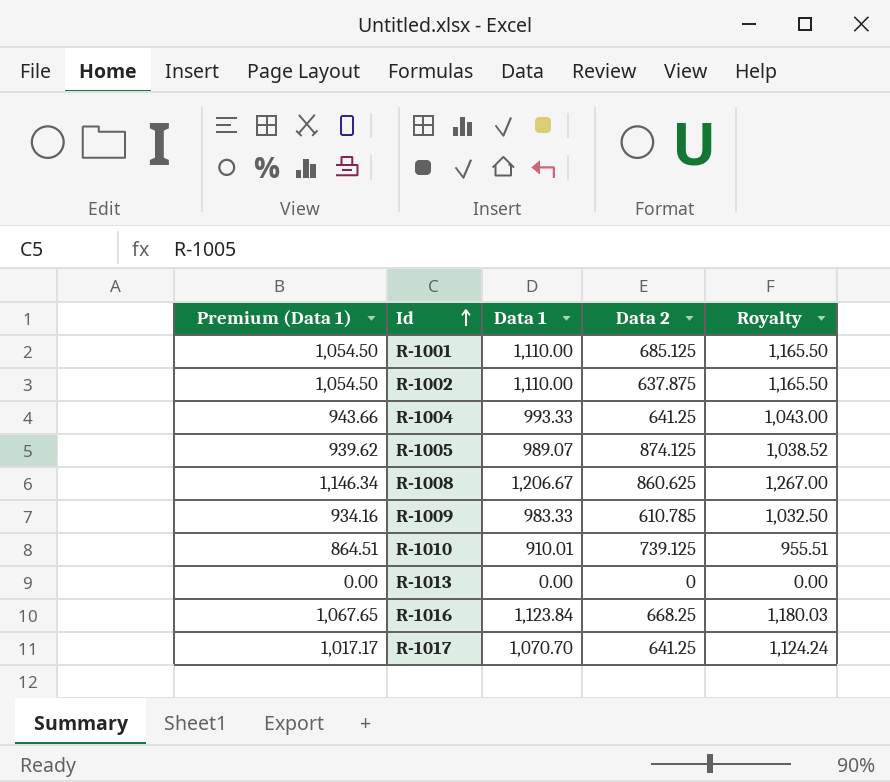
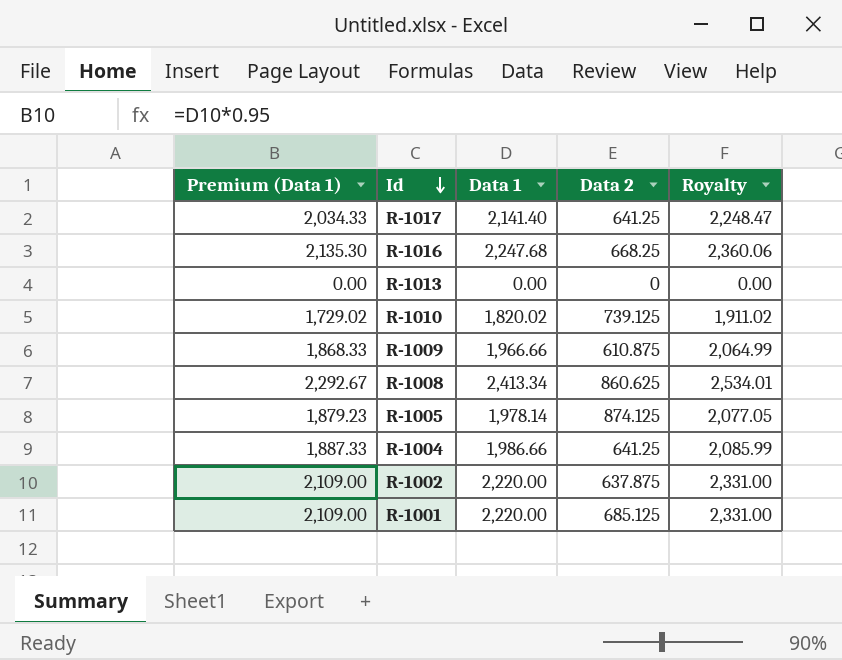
row order: Id ascending -> Id descending
R-1017 | Premium (Data 1): 1,017.17 -> 2,034.33
R-1017 | Data 1: 1,070.70 -> 2,141.40
R-1017 | Royalty: 1,124.24 -> 2,248.47
R-1016 | Premium (Data 1): 1,067.65 -> 2,135.30
R-1016 | Data 1: 1,123.84 -> 2,247.68
R-1016 | Royalty: 1,180.03 -> 2,360.06
R-1010 | Premium (Data 1): 864.51 -> 1,729.02
R-1010 | Data 1: 910.01 -> 1,820.02
R-1010 | Royalty: 955.51 -> 1,911.02
R-1009 | Premium (Data 1): 934.16 -> 1,868.33
R-1009 | Data 1: 983.33 -> 1,966.66
R-1009 | Data 2: 610.785 -> 610.875
R-1009 | Royalty: 1,032.50 -> 2,064.99
R-1008 | Premium (Data 1): 1,146.34 -> 2,292.67
R-1008 | Data 1: 1,206.67 -> 2,413.34
R-1008 | Royalty: 1,267.00 -> 2,534.01
R-1005 | Premium (Data 1): 939.62 -> 1,879.23
R-1005 | Data 1: 989.07 -> 1,978.14
R-1005 | Royalty: 1,038.52 -> 2,077.05
R-1004 | Premium (Data 1): 943.66 -> 1,887.33
R-1004 | Data 1: 993.33 -> 1,986.66
R-1004 | Royalty: 1,043.00 -> 2,085.99
R-1002 | Premium (Data 1): 1,054.50 -> 2,109.00
R-1002 | Data 1: 1,110.00 -> 2,220.00
R-1002 | Royalty: 1,165.50 -> 2,331.00
R-1001 | Premium (Data 1): 1,054.50 -> 2,109.00
R-1001 | Data 1: 1,110.00 -> 2,220.00
R-1001 | Royalty: 1,165.50 -> 2,331.00

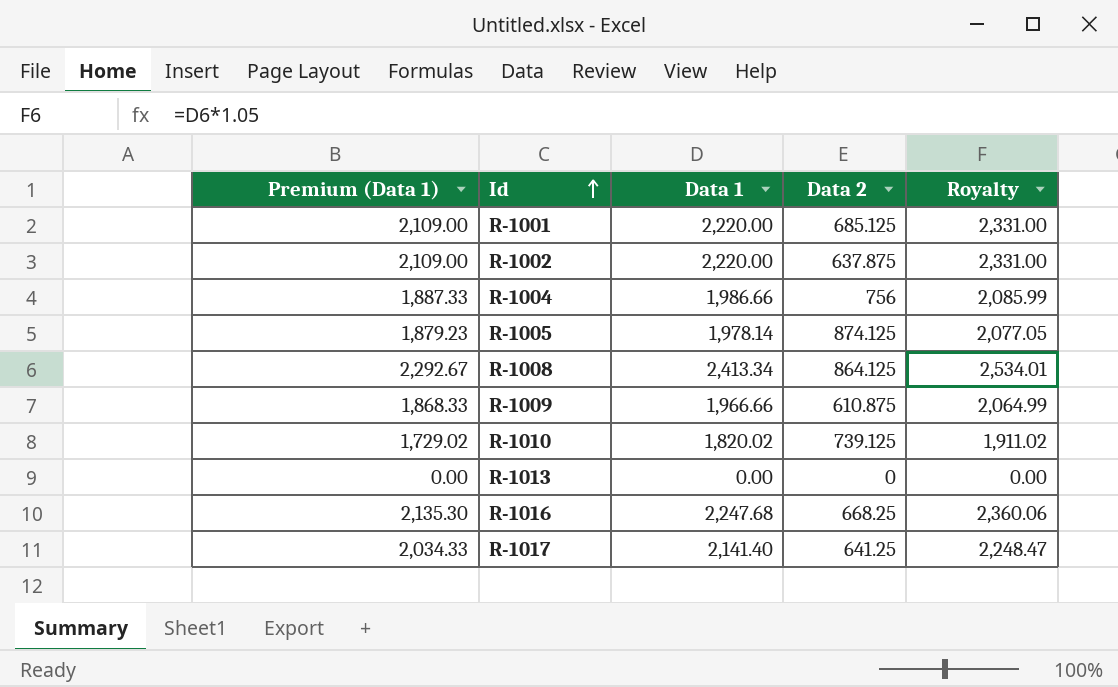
row order: Id descending -> Id ascending
R-1004 | Data 2: 641.25 -> 756
R-1008 | Data 2: 860.625 -> 864.125

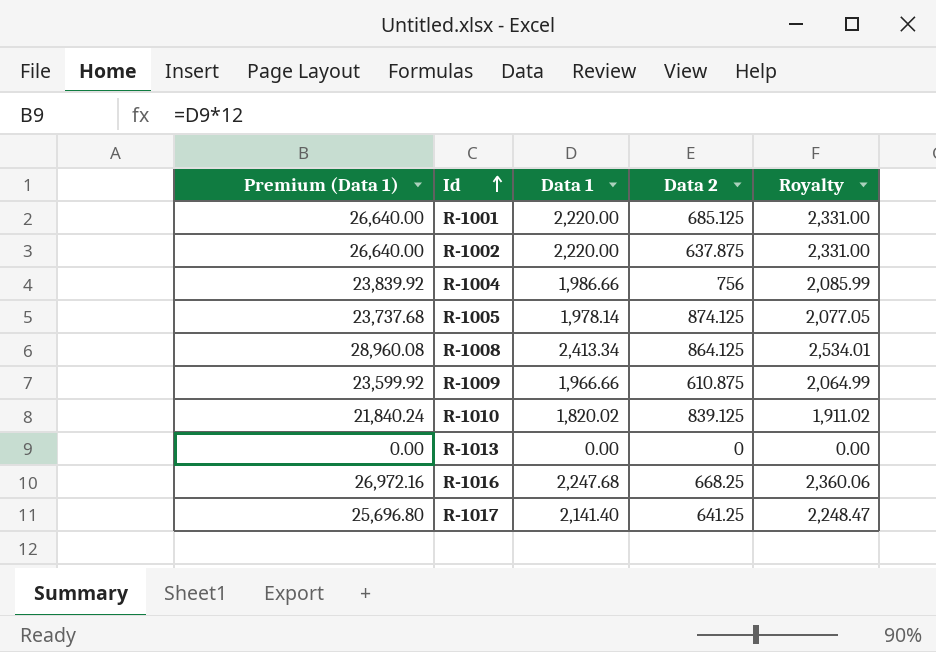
column Premium (Data 1) | formula: [Data 1] * 0.95 -> [Data 1] * 12
R-1010 | Data 2: 739.125 -> 839.125

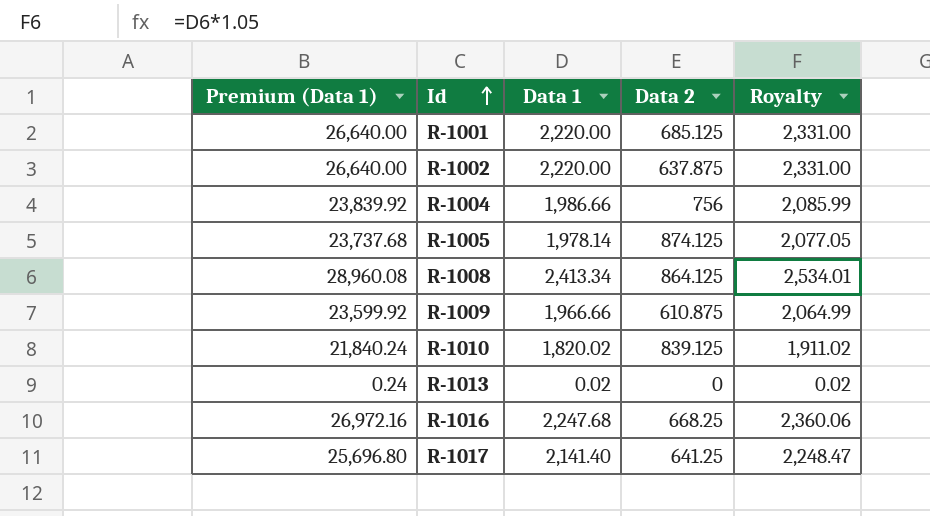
R-1013 | Premium (Data 1): 0.00 -> 0.24
R-1013 | Data 1: 0.00 -> 0.02
R-1013 | Royalty: 0.00 -> 0.02

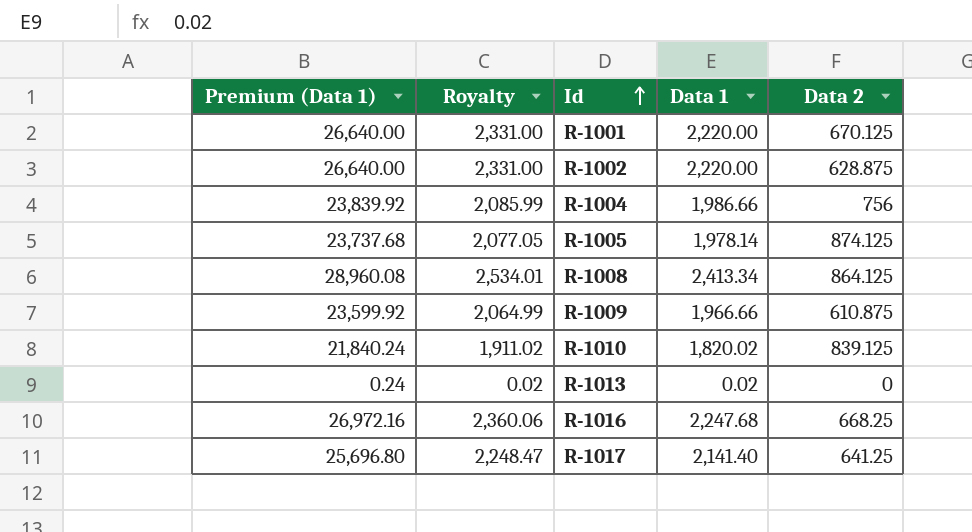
column Royalty | position: 5 -> 2
R-1001 | Data 2: 685.125 -> 670.125
R-1002 | Data 2: 637.875 -> 628.875

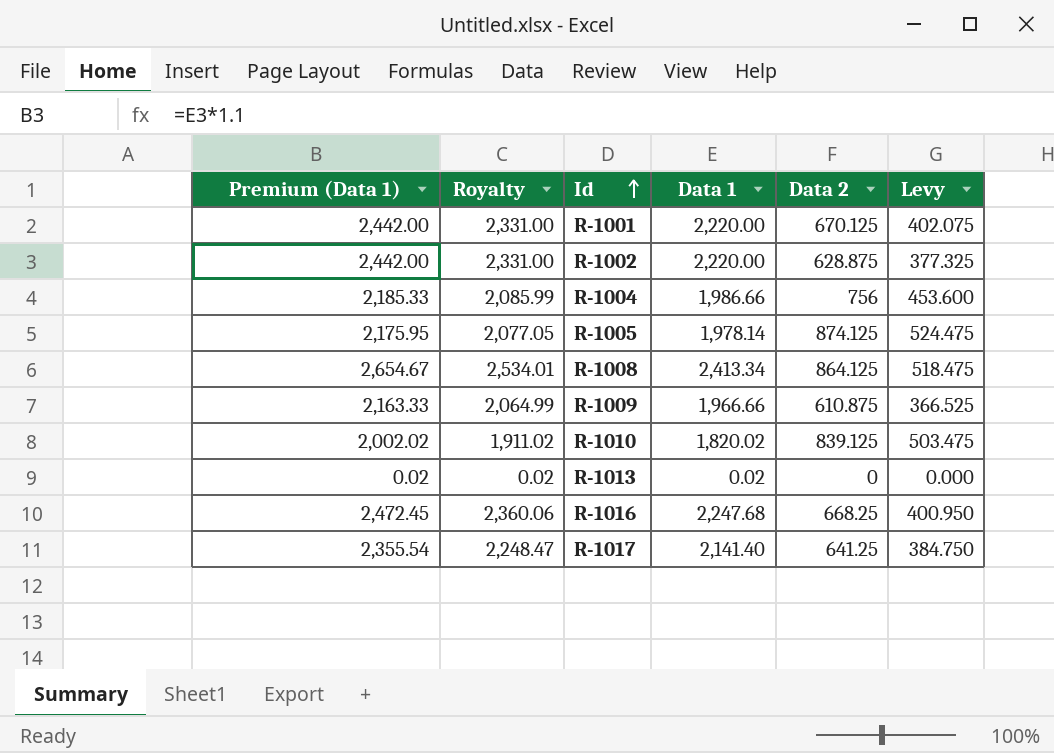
column Premium (Data 1) | formula: [Data 1] * 12 -> [Data 1] * 1.1
column Levy | formula: none -> [Data 2] * 0.6

